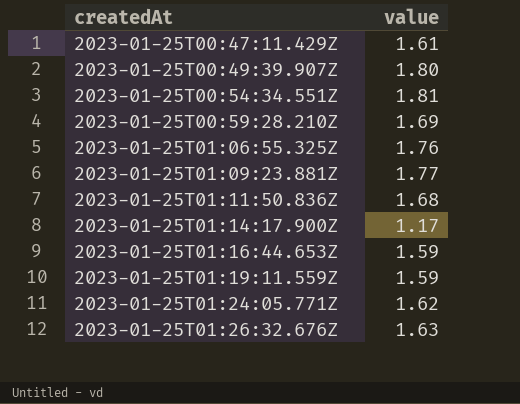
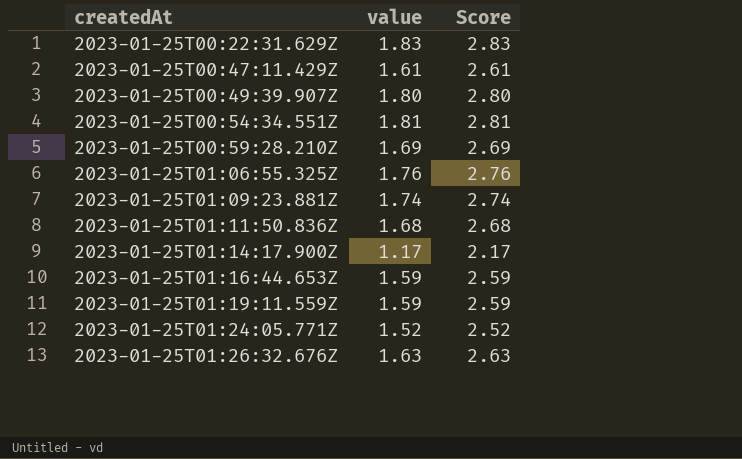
column Score | formula: none -> [value] + 1
row 2023-01-25T00:22:31.629Z: none -> 1.83 | 2.83
2023-01-25T01:09:23.881Z | value: 1.77 -> 1.74
2023-01-25T01:24:05.771Z | value: 1.62 -> 1.52

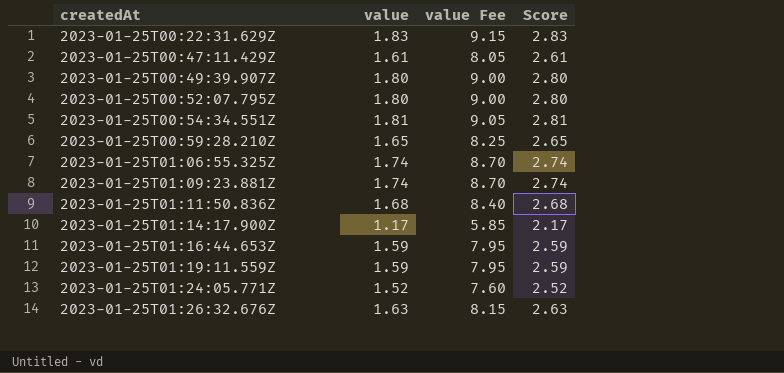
column value Fee | formula: none -> [value] * 5
row 2023-01-25T00:52:07.795Z: none -> 1.80 | 9.00 | 2.80
2023-01-25T00:59:28.210Z | value: 1.69 -> 1.65
2023-01-25T00:59:28.210Z | Score: 2.69 -> 2.65
2023-01-25T01:06:55.325Z | value: 1.76 -> 1.74
2023-01-25T01:06:55.325Z | Score: 2.76 -> 2.74

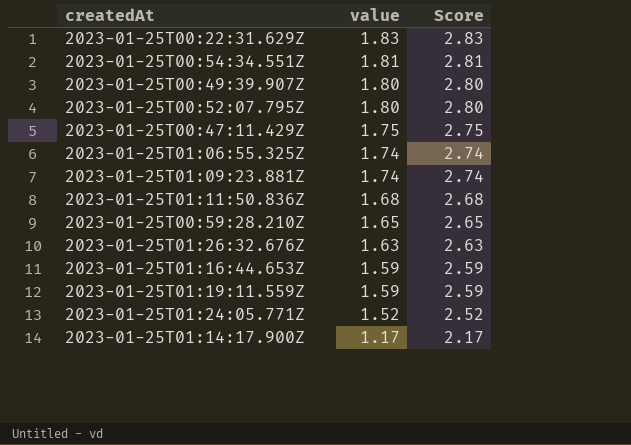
row order: createdAt ascending -> value descending
column value Fee | formula: [value] * 5 -> none
2023-01-25T00:47:11.429Z | value: 1.61 -> 1.75
2023-01-25T00:47:11.429Z | Score: 2.61 -> 2.75

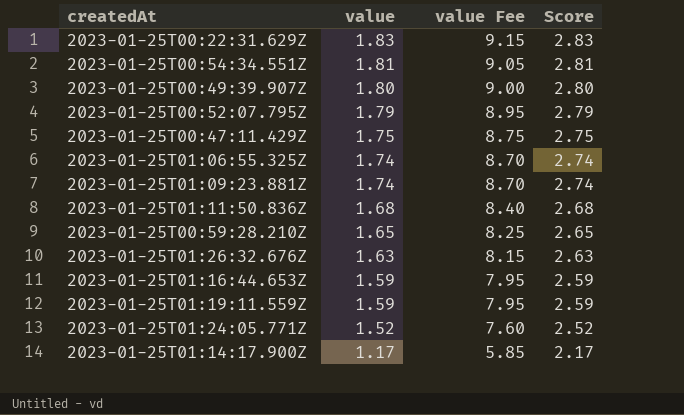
column value Fee | formula: none -> [value] * 5
2023-01-25T00:52:07.795Z | value: 1.80 -> 1.79
2023-01-25T00:52:07.795Z | Score: 2.80 -> 2.79

